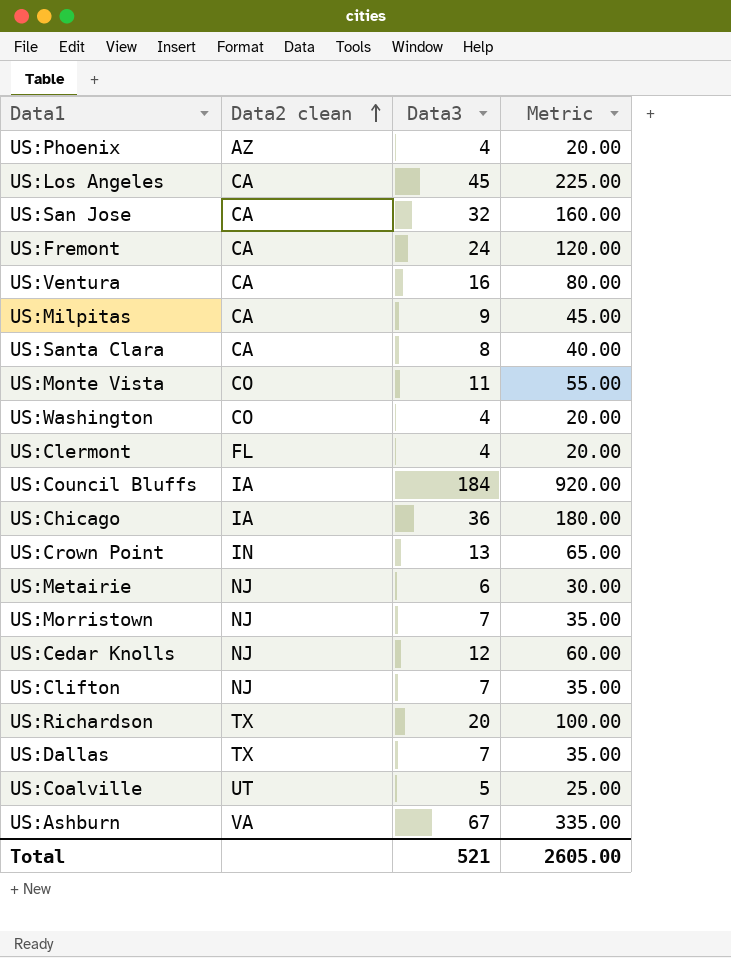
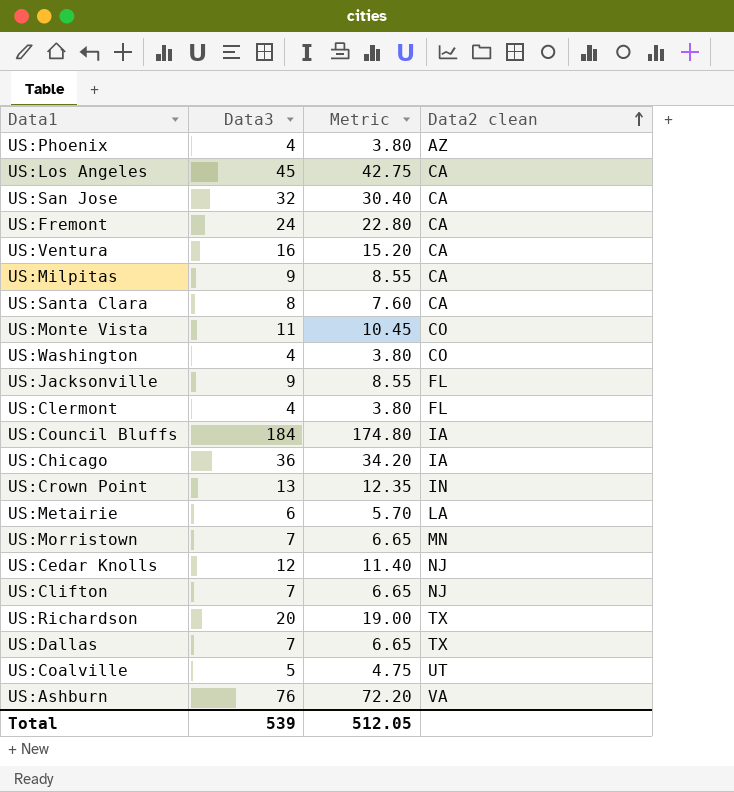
column Metric | formula: [Data3] * 5 -> [Data3] * 0.95
column Data2 clean | position: 2 -> 4
row US:Jacksonville: none -> 9 | 8.55 | FL
US:Metairie | Data2 clean: NJ -> LA
US:Morristown | Data2 clean: NJ -> MN
US:Ashburn | Data3: 67 -> 76
Total | Data3: 521 -> 539
Total | Metric: 2605.00 -> 512.05

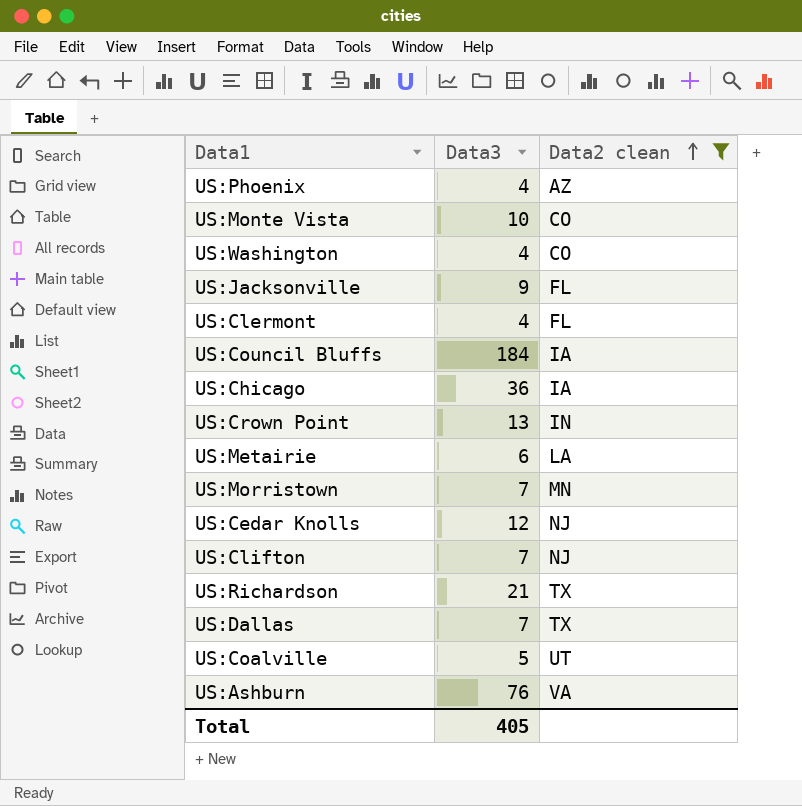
filter: none -> Data2 clean != CA
column Metric | formula: [Data3] * 0.95 -> none
US:Monte Vista | Data3: 11 -> 10
US:Richardson | Data3: 20 -> 21
Total | Data3: 539 -> 405

